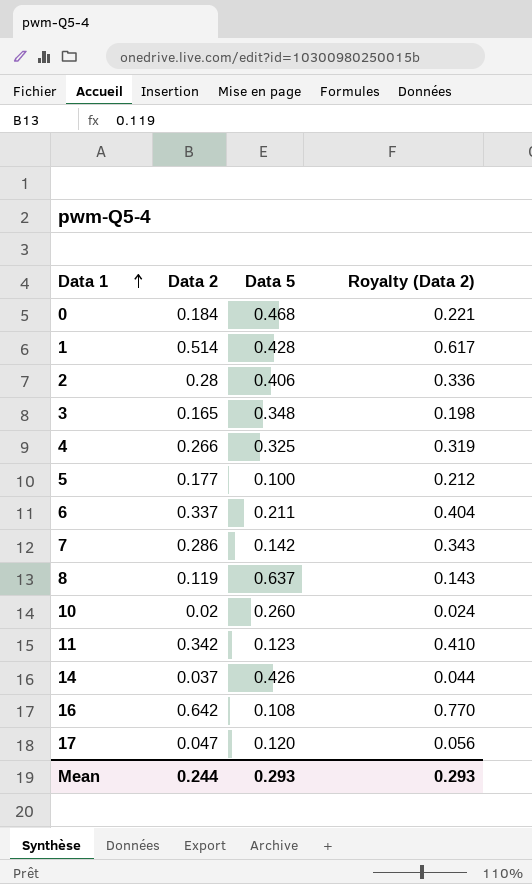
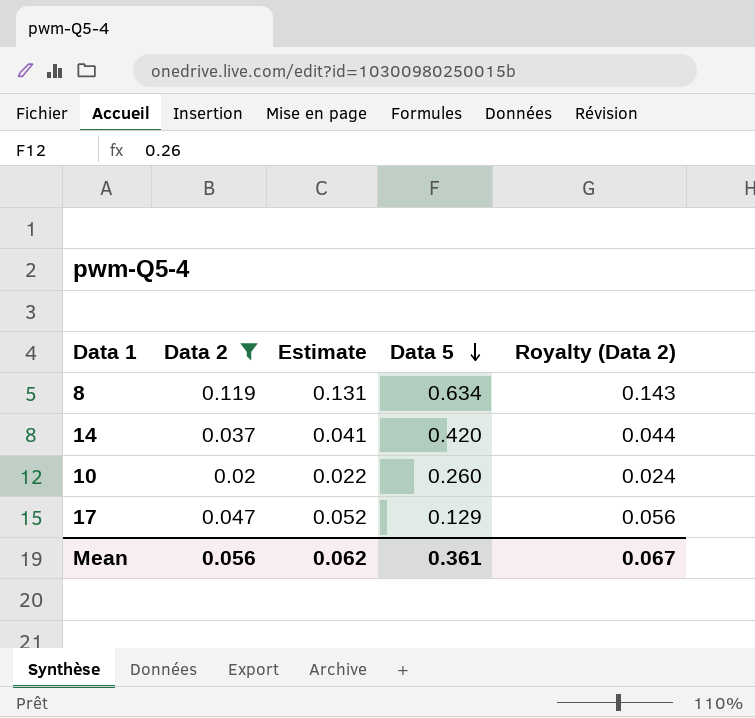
filter: none -> Data 2 <= 0.119
row order: Data 1 ascending -> Data 5 descending
column Estimate | formula: none -> [Data 2] * 1.1
8 | Data 5: 0.637 -> 0.634
14 | Data 5: 0.426 -> 0.420
17 | Data 5: 0.120 -> 0.129
Mean | Data 2: 0.244 -> 0.056
Mean | Data 5: 0.293 -> 0.361
Mean | Royalty (Data 2): 0.293 -> 0.067

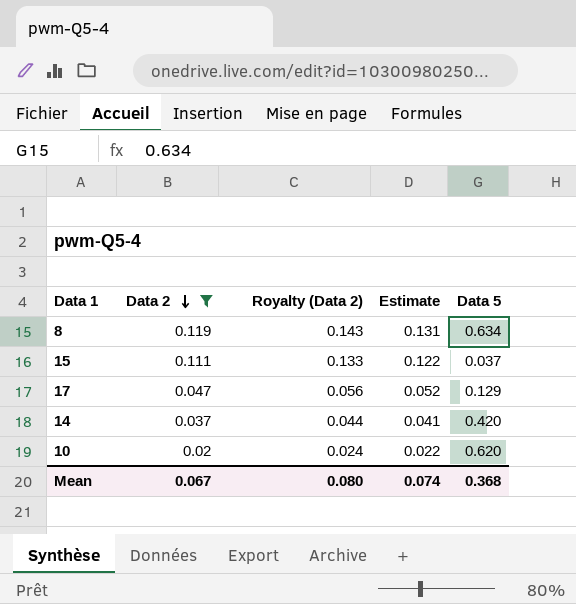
row order: Data 5 descending -> Data 2 descending
column Royalty (Data 2) | position: 5 -> 3
row 15: none -> 0.111 | 0.133 | 0.122 | 0.037
10 | Data 5: 0.260 -> 0.620
Mean | Data 2: 0.056 -> 0.067
Mean | Royalty (Data 2): 0.067 -> 0.080
Mean | Estimate: 0.062 -> 0.074
Mean | Data 5: 0.361 -> 0.368

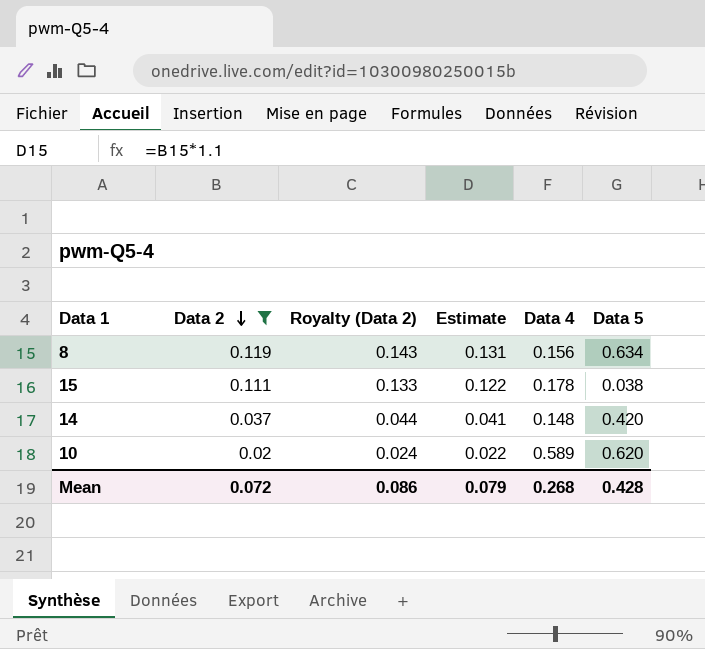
column Data 4 | position: none -> 5
row 17: 0.047 | 0.056 | 0.052 | 0.129 -> none
15 | Data 5: 0.037 -> 0.038
Mean | Data 2: 0.067 -> 0.072
Mean | Royalty (Data 2): 0.080 -> 0.086
Mean | Estimate: 0.074 -> 0.079
Mean | Data 5: 0.368 -> 0.428

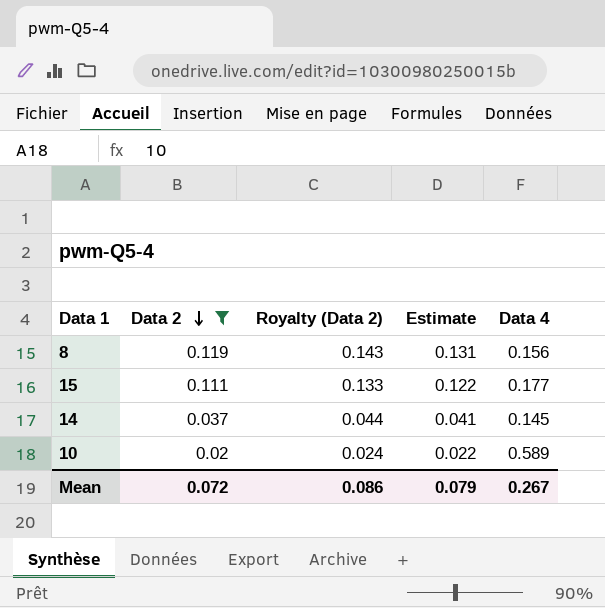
column Data 5 | position: 6 -> none
15 | Data 4: 0.178 -> 0.177
14 | Data 4: 0.148 -> 0.145
Mean | Data 4: 0.268 -> 0.267

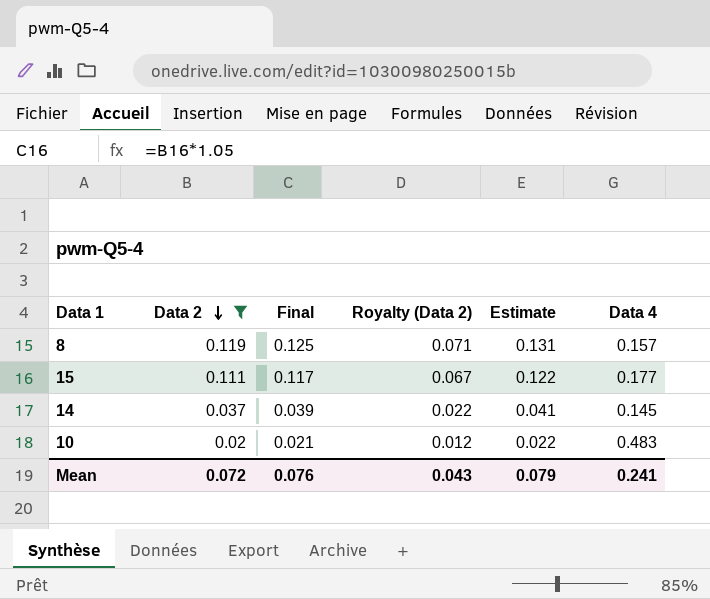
column Final | formula: none -> [Data 2] * 1.05
column Royalty (Data 2) | formula: [Data 2] * 1.2 -> [Data 2] * 0.6
8 | Data 4: 0.156 -> 0.157
10 | Data 4: 0.589 -> 0.483
Mean | Royalty (Data 2): 0.086 -> 0.043
Mean | Data 4: 0.267 -> 0.241

